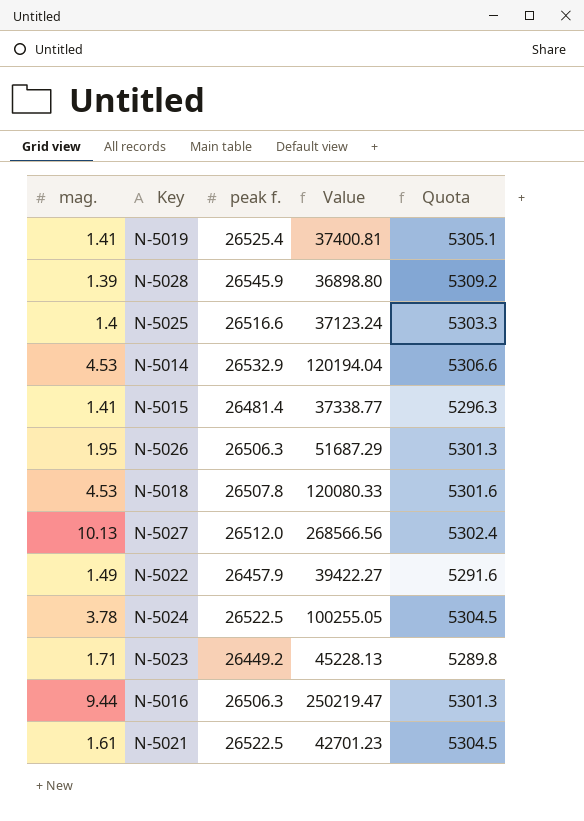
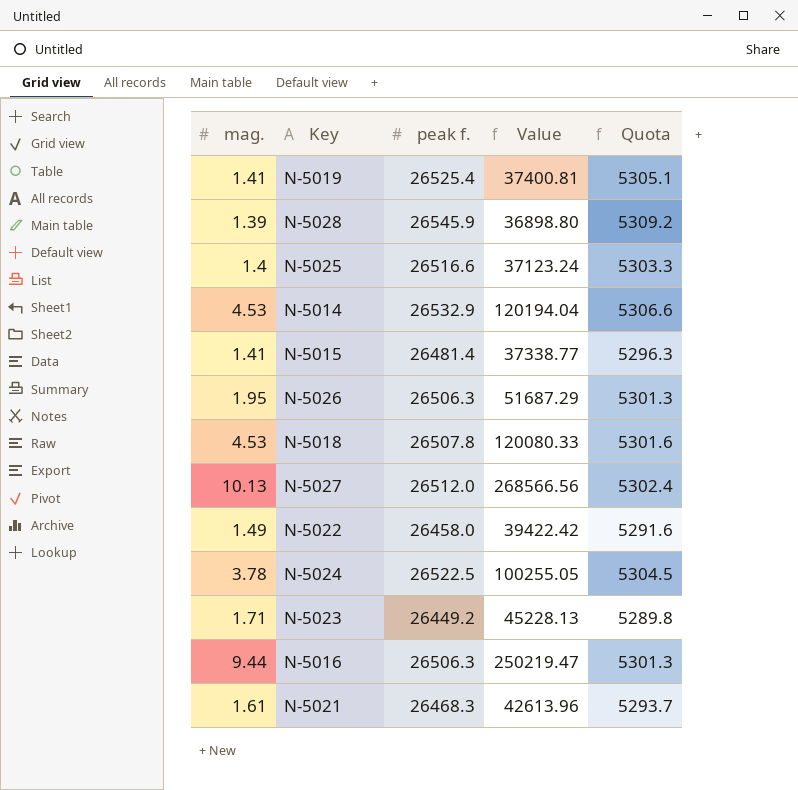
N-5022 | peak f.: 26457.9 -> 26458.0
N-5022 | Value: 39422.27 -> 39422.42
N-5021 | peak f.: 26522.5 -> 26468.3
N-5021 | Value: 42701.23 -> 42613.96
N-5021 | Quota: 5304.5 -> 5293.7

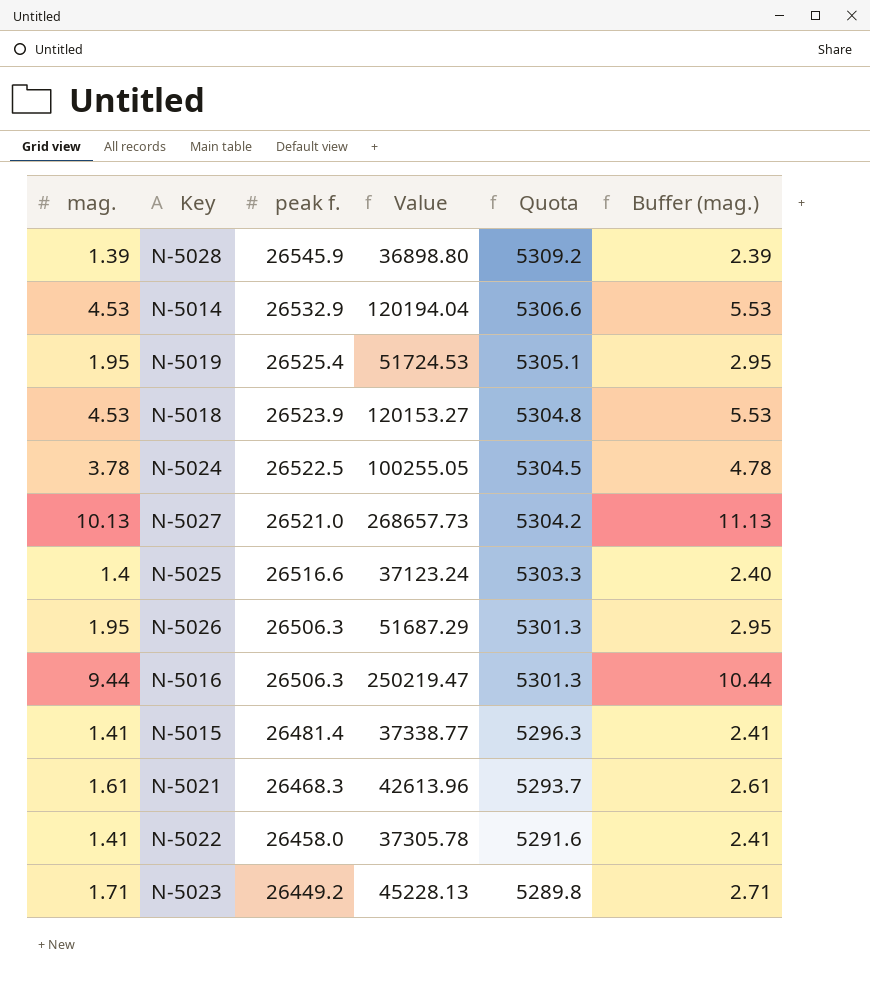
row order: none -> peak f. descending
column Buffer (mag.) | formula: none -> [mag.] + 1
N-5019 | mag.: 1.41 -> 1.95
N-5019 | Value: 37400.81 -> 51724.53
N-5018 | peak f.: 26507.8 -> 26523.9
N-5018 | Value: 120080.33 -> 120153.27
N-5018 | Quota: 5301.6 -> 5304.8
N-5027 | peak f.: 26512.0 -> 26521.0
N-5027 | Value: 268566.56 -> 268657.73
N-5027 | Quota: 5302.4 -> 5304.2
N-5022 | mag.: 1.49 -> 1.41
N-5022 | Value: 39422.42 -> 37305.78

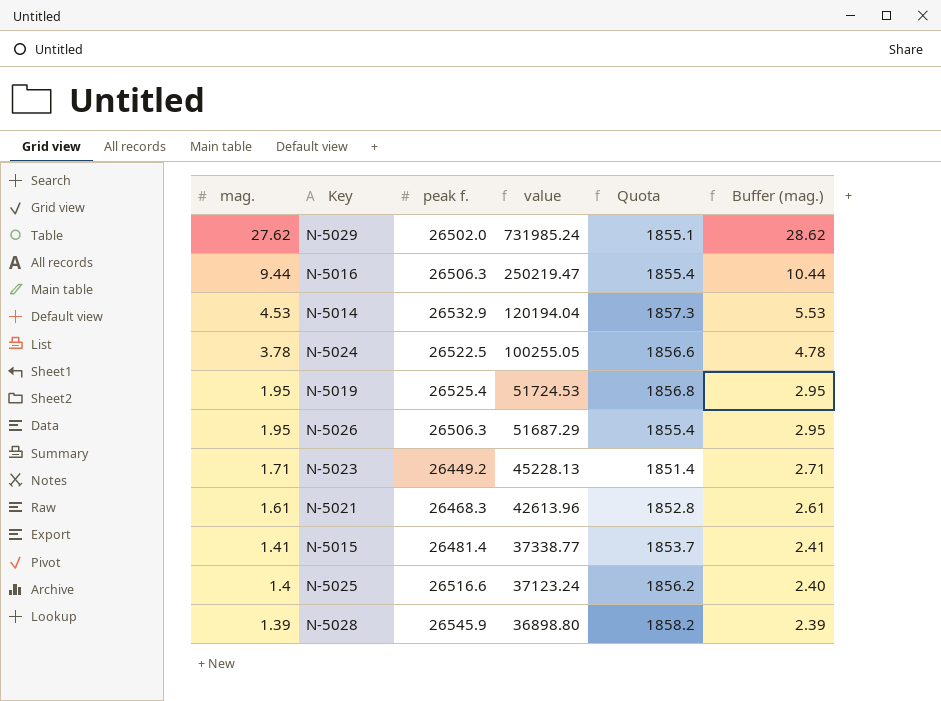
row order: peak f. descending -> mag. descending
column name: Value -> value
column Quota | formula: [peak f.] * 0.2 -> [peak f.] * 0.07
row N-5018: 4.53 | 26523.9 | 120153.27 | 5304.8 | 5.53 -> none
row N-5027: 10.13 | 26521.0 | 268657.73 | 5304.2 | 11.13 -> none
row N-5022: 1.41 | 26458.0 | 37305.78 | 5291.6 | 2.41 -> none
row N-5029: none -> 27.62 | 26502.0 | 731985.24 | 1855.1 | 28.62

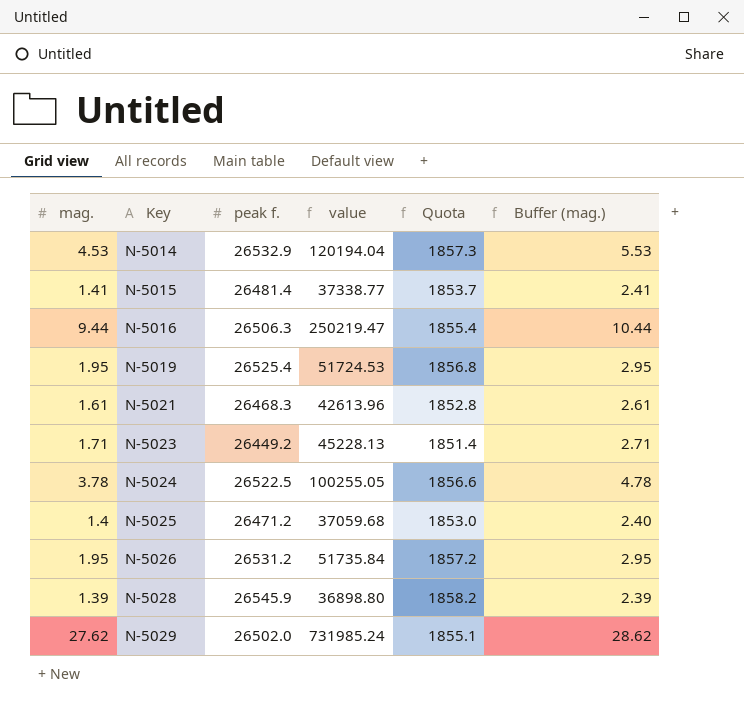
row order: mag. descending -> Key ascending
N-5025 | peak f.: 26516.6 -> 26471.2
N-5025 | value: 37123.24 -> 37059.68
N-5025 | Quota: 1856.2 -> 1853.0
N-5026 | peak f.: 26506.3 -> 26531.2
N-5026 | value: 51687.29 -> 51735.84
N-5026 | Quota: 1855.4 -> 1857.2

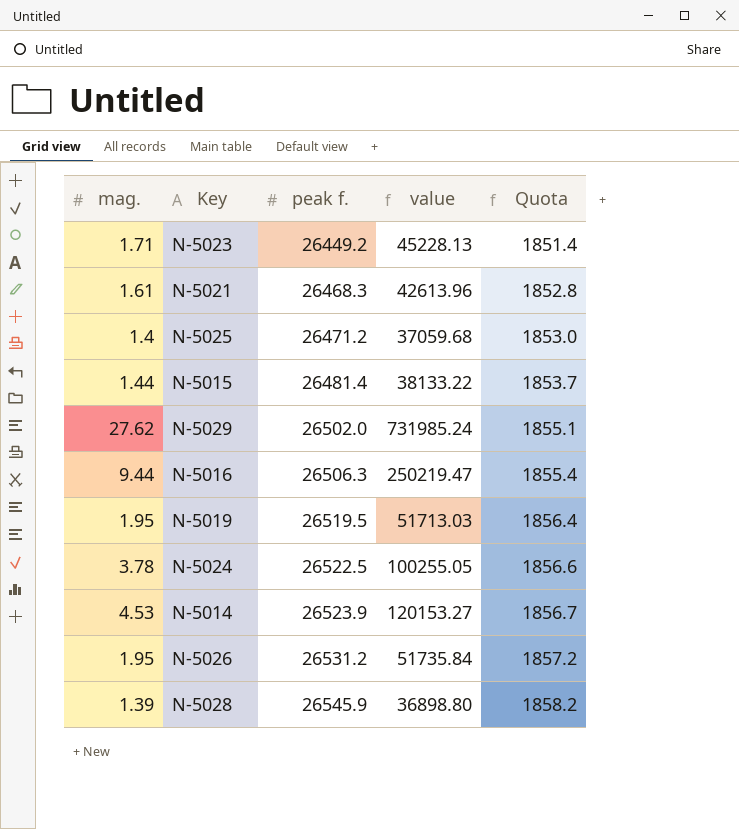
row order: Key ascending -> peak f. ascending
column Buffer (mag.) | formula: [mag.] + 1 -> none
N-5015 | mag.: 1.41 -> 1.44
N-5015 | value: 37338.77 -> 38133.22
N-5019 | peak f.: 26525.4 -> 26519.5
N-5019 | value: 51724.53 -> 51713.03
N-5019 | Quota: 1856.8 -> 1856.4
N-5014 | peak f.: 26532.9 -> 26523.9
N-5014 | value: 120194.04 -> 120153.27
N-5014 | Quota: 1857.3 -> 1856.7

